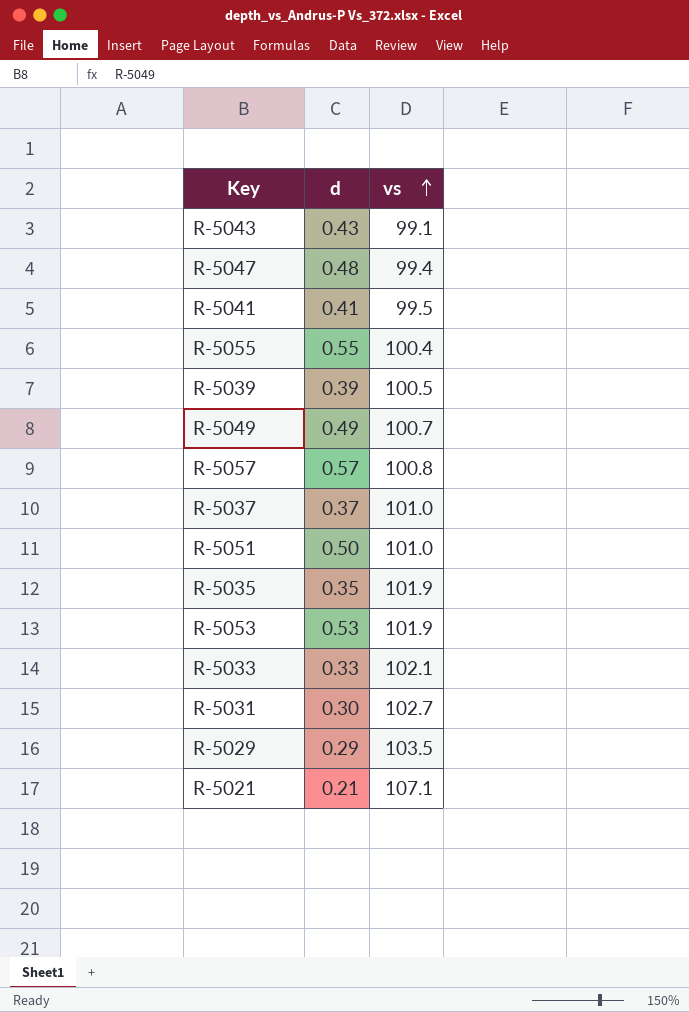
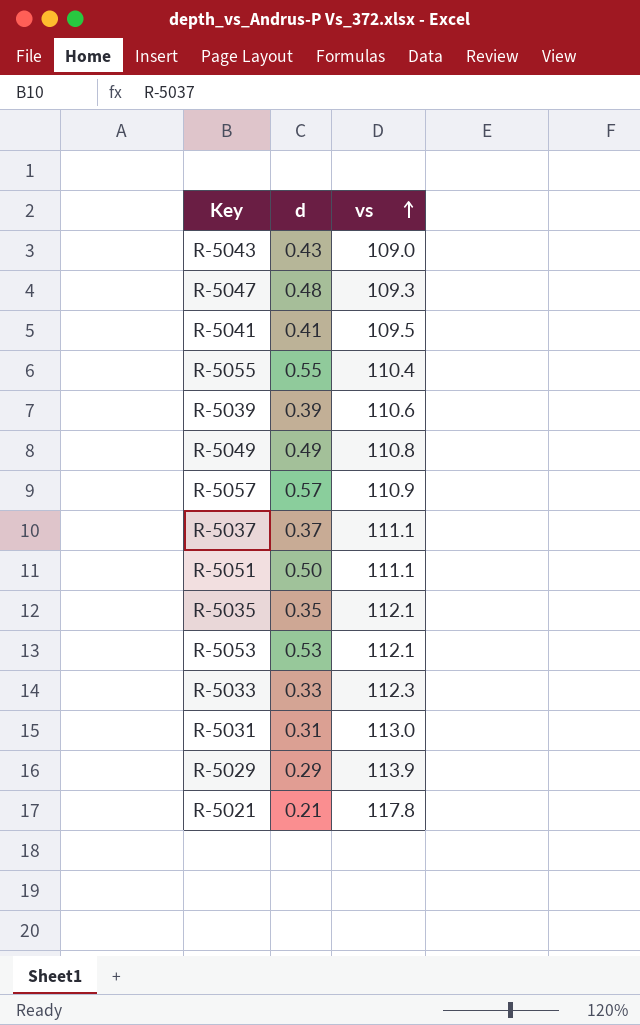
R-5043 | vs: 99.1 -> 109.0
R-5047 | vs: 99.4 -> 109.3
R-5041 | vs: 99.5 -> 109.5
R-5055 | vs: 100.4 -> 110.4
R-5039 | vs: 100.5 -> 110.6
R-5049 | vs: 100.7 -> 110.8
R-5057 | vs: 100.8 -> 110.9
R-5037 | vs: 101.0 -> 111.1
R-5051 | vs: 101.0 -> 111.1
R-5035 | vs: 101.9 -> 112.1
R-5053 | vs: 101.9 -> 112.1
R-5033 | vs: 102.1 -> 112.3
R-5031 | d: 0.30 -> 0.31
R-5031 | vs: 102.7 -> 113.0
R-5029 | vs: 103.5 -> 113.9
R-5021 | vs: 107.1 -> 117.8

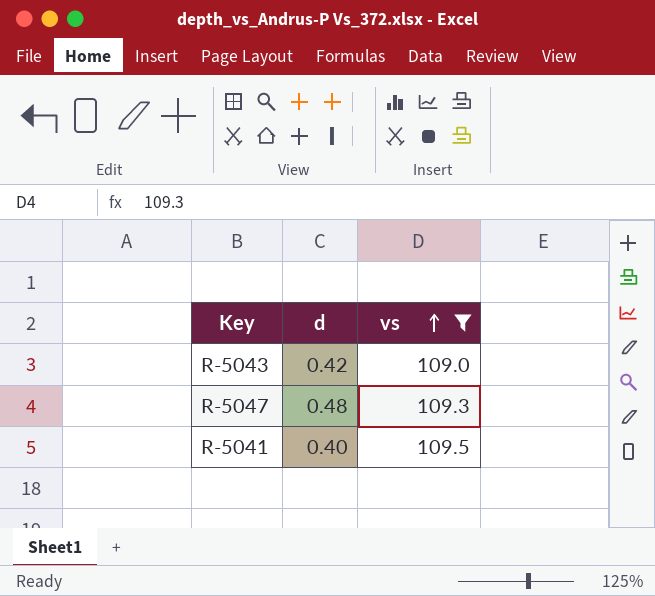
filter: none -> vs <= 109.5
R-5043 | d: 0.43 -> 0.42
R-5041 | d: 0.41 -> 0.40

